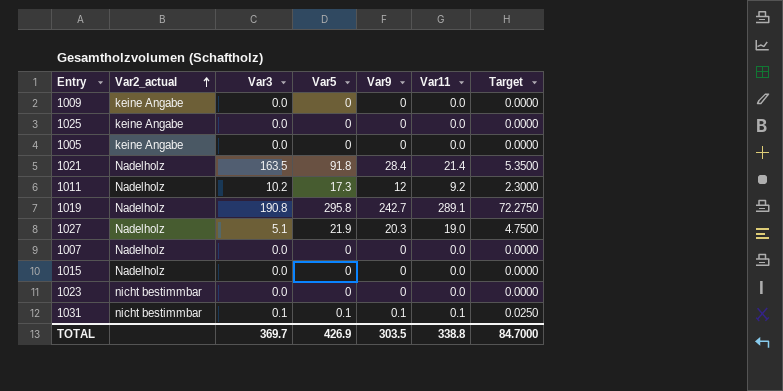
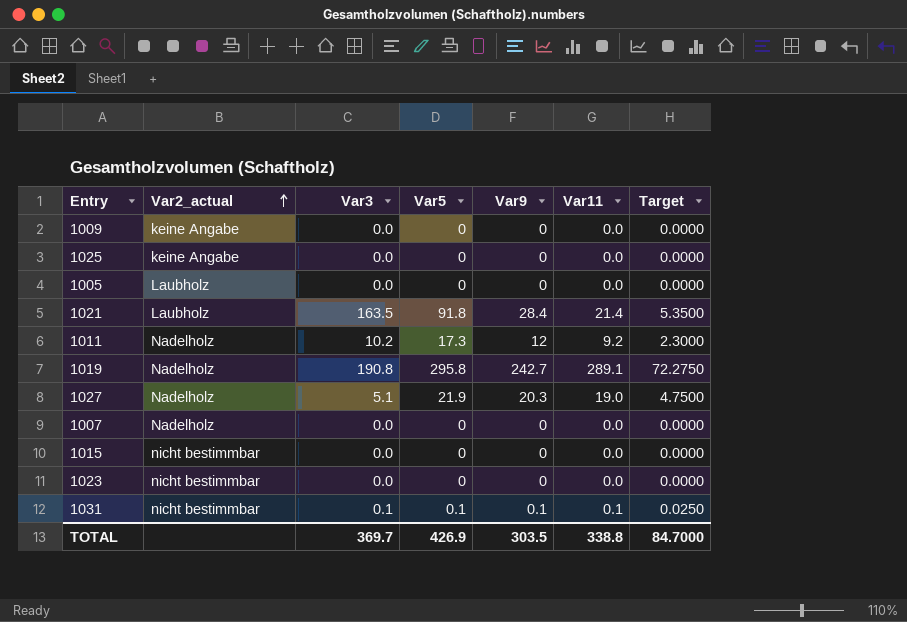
1005 | Var2_actual: keine Angabe -> Laubholz
1021 | Var2_actual: Nadelholz -> Laubholz
1015 | Var2_actual: Nadelholz -> nicht bestimmbar

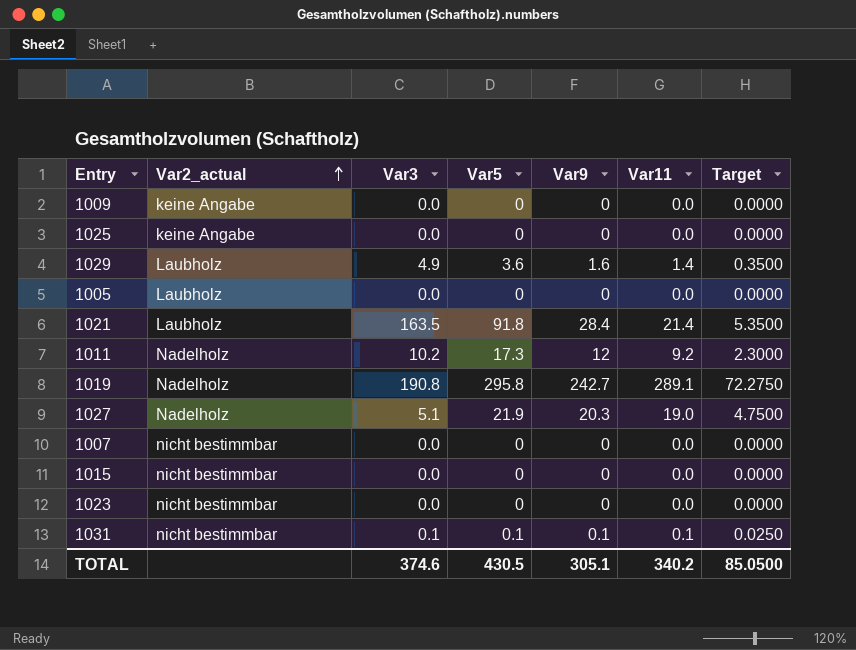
row 1029: none -> Laubholz | 4.9 | 3.6 | 1.6 | 1.4 | 0.3500
1007 | Var2_actual: Nadelholz -> nicht bestimmbar
TOTAL | Var3: 369.7 -> 374.6
TOTAL | Var5: 426.9 -> 430.5
TOTAL | Var9: 303.5 -> 305.1
TOTAL | Var11: 338.8 -> 340.2
TOTAL | Target: 84.7000 -> 85.0500

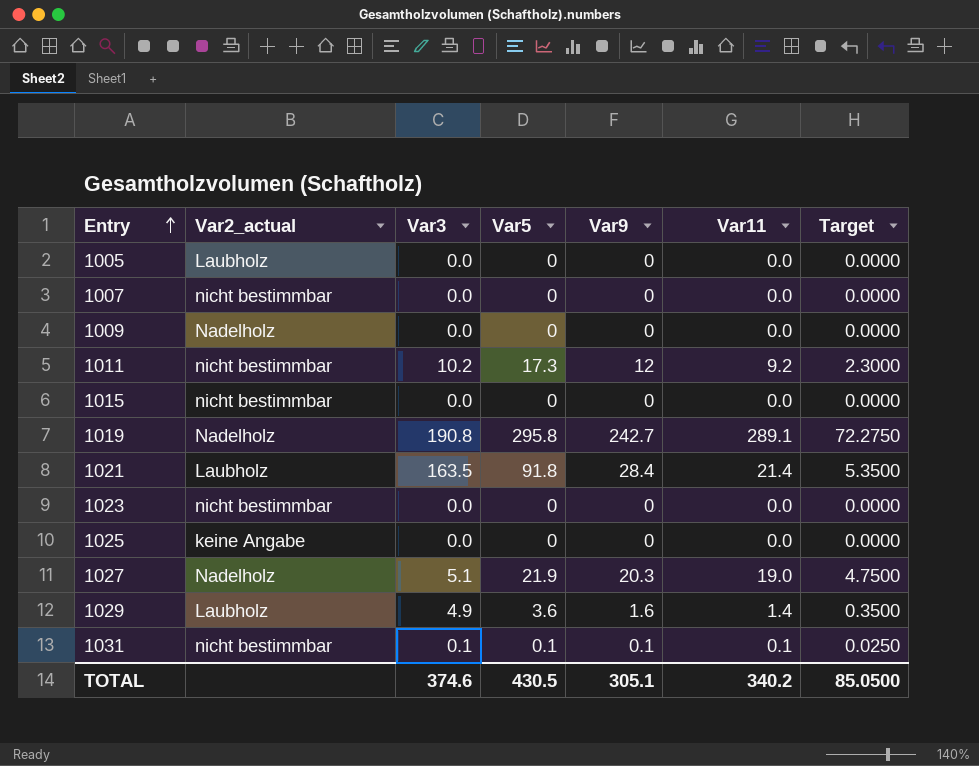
row order: Var2_actual ascending -> Entry ascending
1009 | Var2_actual: keine Angabe -> Nadelholz
1011 | Var2_actual: Nadelholz -> nicht bestimmbar

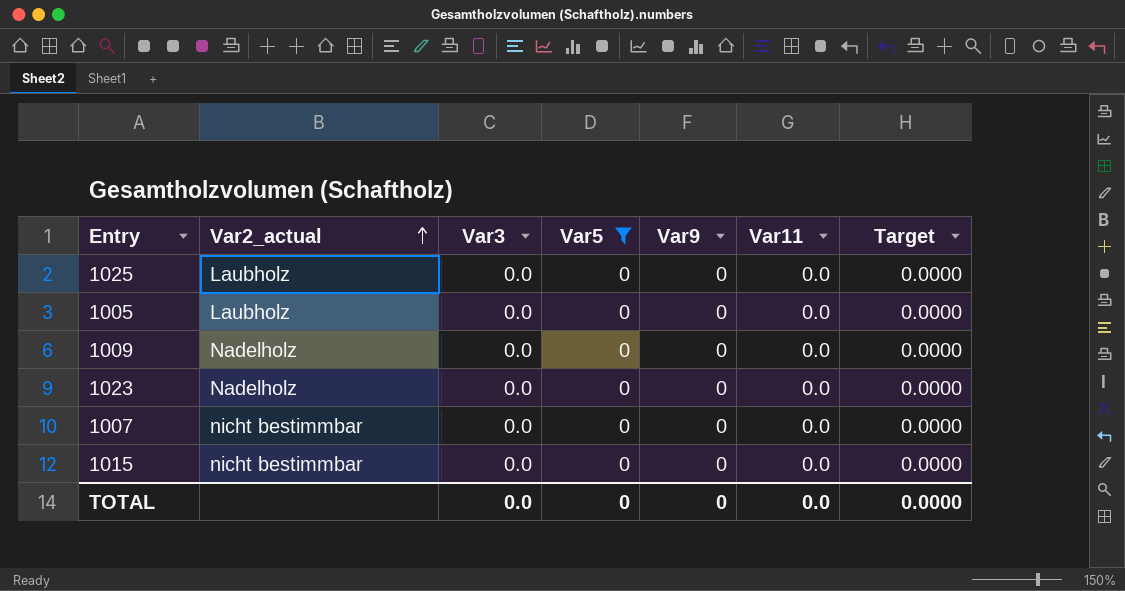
filter: none -> Var5 = 0
row order: Entry ascending -> Var2_actual ascending
1025 | Var2_actual: keine Angabe -> Laubholz
1023 | Var2_actual: nicht bestimmbar -> Nadelholz
TOTAL | Var3: 374.6 -> 0.0
TOTAL | Var5: 430.5 -> 0
TOTAL | Var9: 305.1 -> 0
TOTAL | Var11: 340.2 -> 0.0
TOTAL | Target: 85.0500 -> 0.0000

